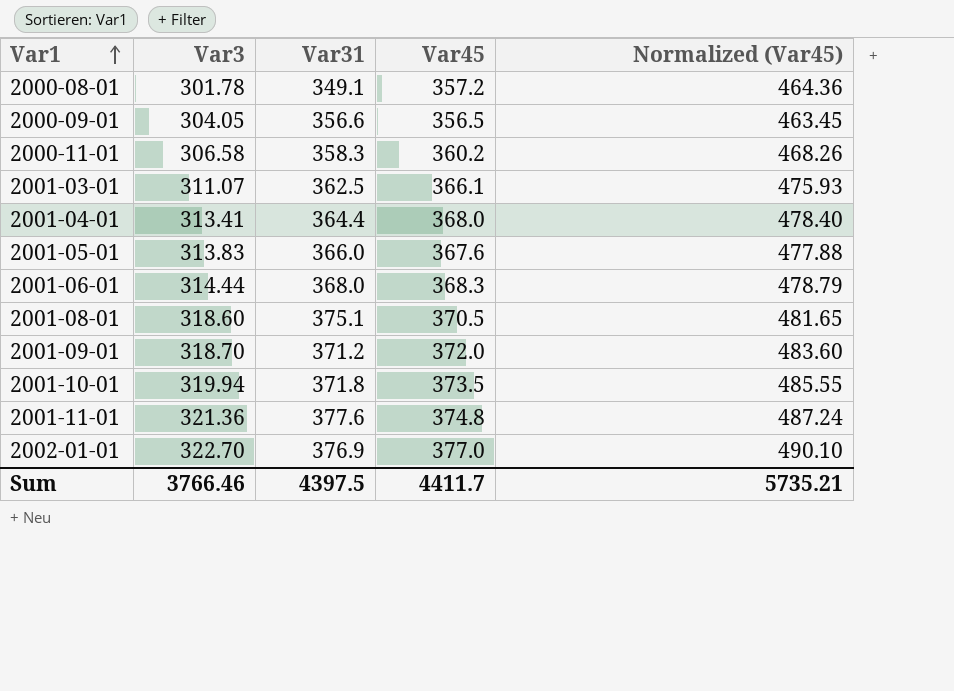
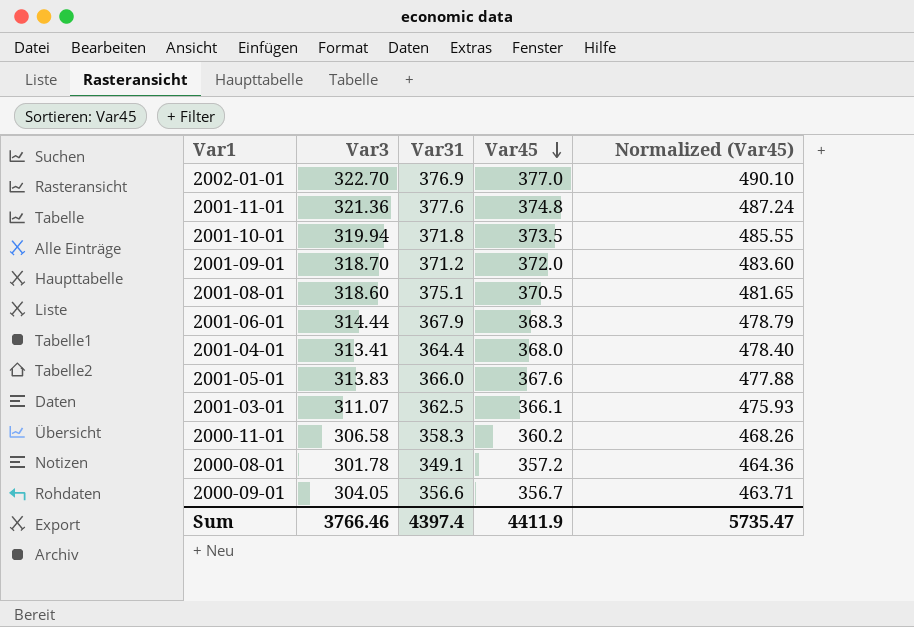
row order: Var1 ascending -> Var45 descending
2001-06-01 | Var31: 368.0 -> 367.9
2000-09-01 | Var45: 356.5 -> 356.7
2000-09-01 | Normalized (Var45): 463.45 -> 463.71
Sum | Var31: 4397.5 -> 4397.4
Sum | Var45: 4411.7 -> 4411.9
Sum | Normalized (Var45): 5735.21 -> 5735.47

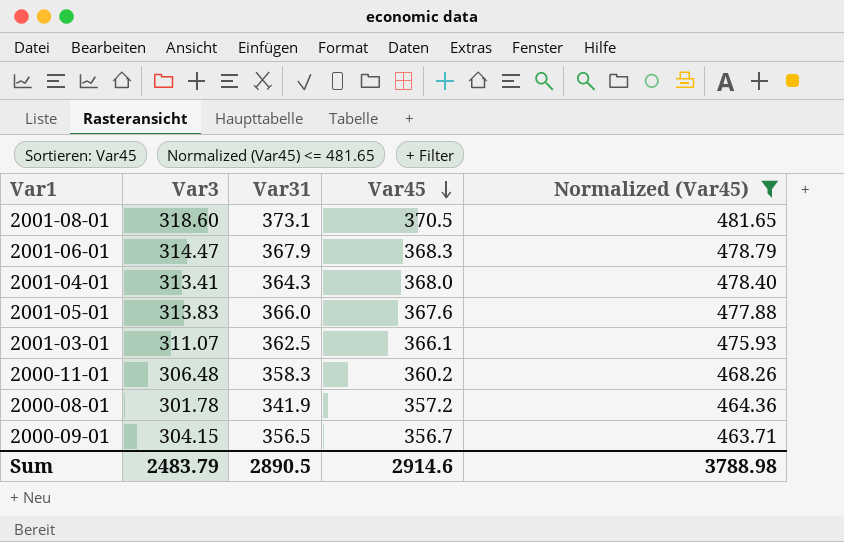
filter: none -> Normalized (Var45) <= 481.65
2001-08-01 | Var31: 375.1 -> 373.1
2001-06-01 | Var3: 314.44 -> 314.47
2001-04-01 | Var31: 364.4 -> 364.3
2000-11-01 | Var3: 306.58 -> 306.48
2000-08-01 | Var31: 349.1 -> 341.9
2000-09-01 | Var3: 304.05 -> 304.15
2000-09-01 | Var31: 356.6 -> 356.5
Sum | Var3: 3766.46 -> 2483.79
Sum | Var31: 4397.4 -> 2890.5
Sum | Var45: 4411.9 -> 2914.6
Sum | Normalized (Var45): 5735.47 -> 3788.98

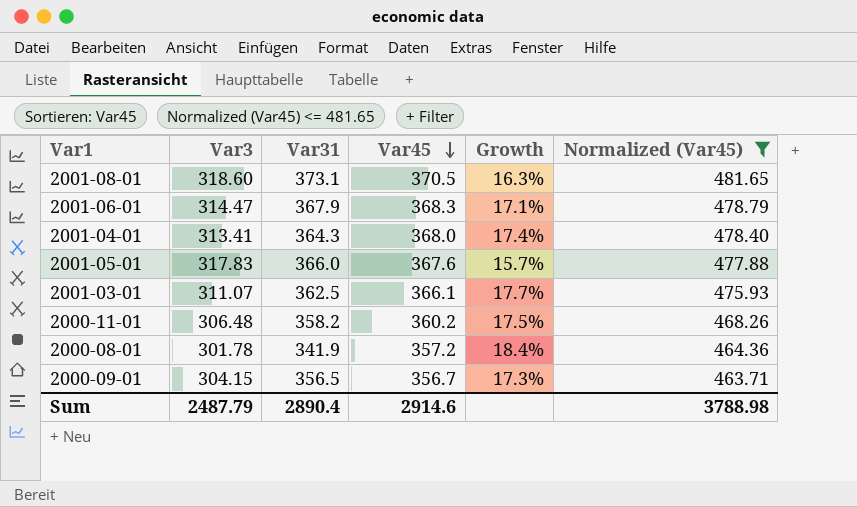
column Growth | formula: none -> ([Var45] - [Var3]) / [Var3]
2001-05-01 | Var3: 313.83 -> 317.83
2000-11-01 | Var31: 358.3 -> 358.2
Sum | Var3: 2483.79 -> 2487.79
Sum | Var31: 2890.5 -> 2890.4

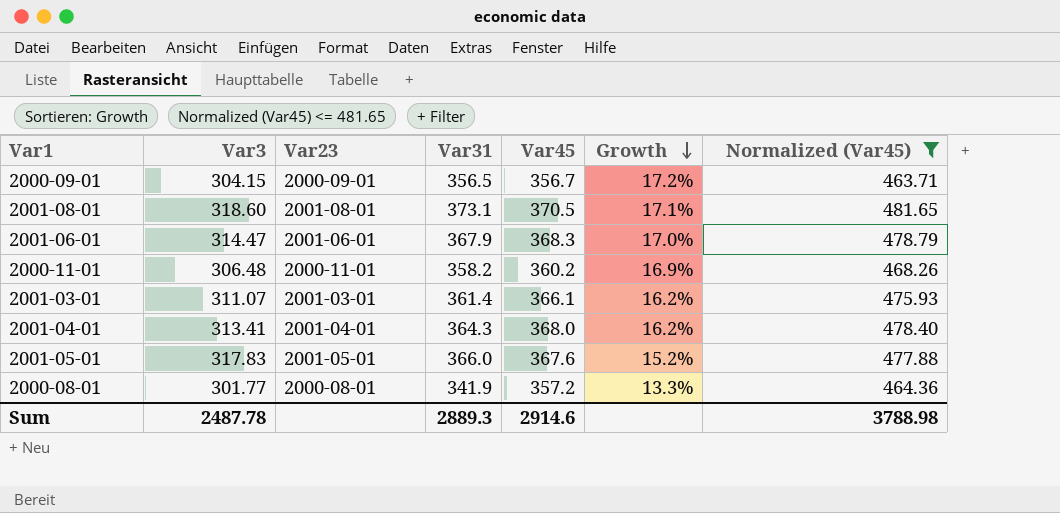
row order: Var45 descending -> Growth descending
column Var23 | position: none -> 3
column Growth | formula: ([Var45] - [Var3]) / [Var3] -> ([Var31] - [Var3]) / [Var3]
2001-03-01 | Var31: 362.5 -> 361.4
2000-08-01 | Var3: 301.78 -> 301.77
Sum | Var3: 2487.79 -> 2487.78
Sum | Var31: 2890.4 -> 2889.3

